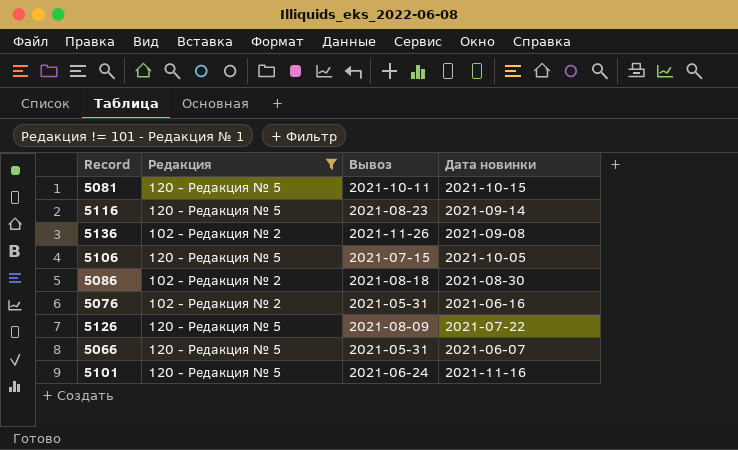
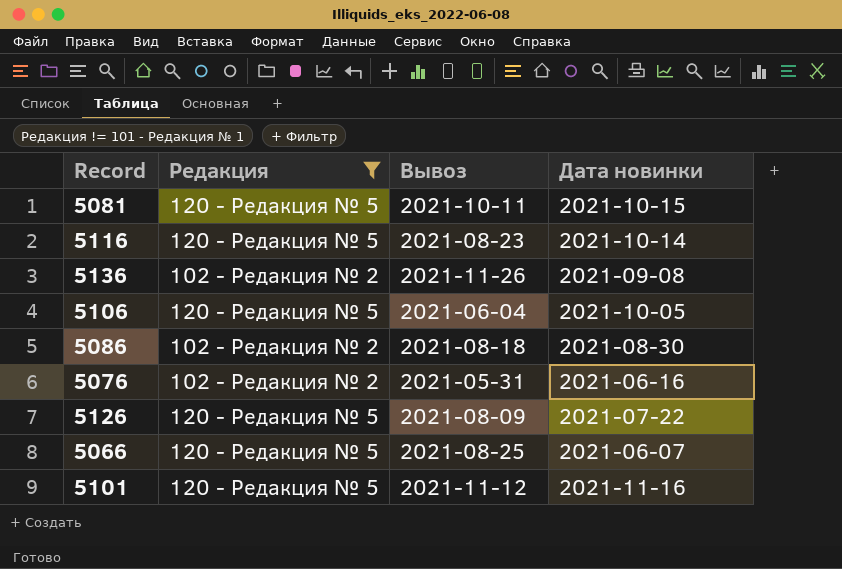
5116 | Дата новинки: 2021-09-14 -> 2021-10-14
5106 | Вывоз: 2021-07-15 -> 2021-06-04
5066 | Вывоз: 2021-05-31 -> 2021-08-25
5101 | Вывоз: 2021-06-24 -> 2021-11-12

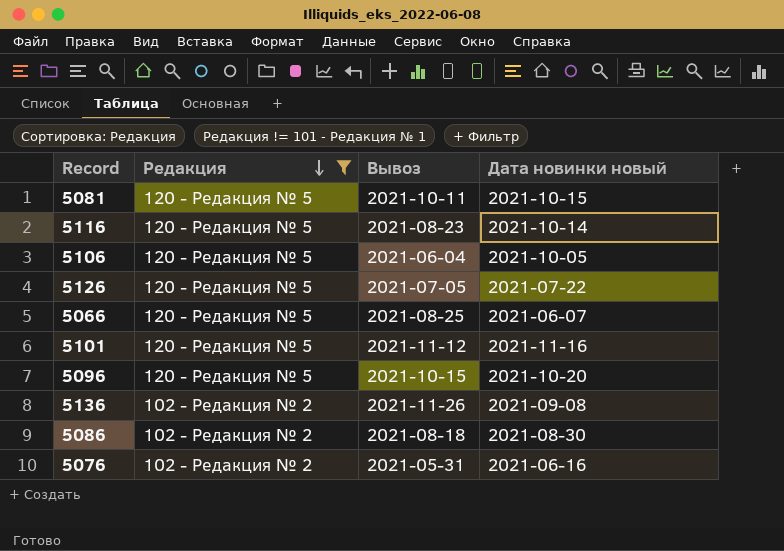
row order: none -> Редакция descending
column name: Дата новинки -> Дата новинки новый
5126 | Вывоз: 2021-08-09 -> 2021-07-05
row 5096: none -> 120 - Редакция № 5 | 2021-10-15 | 2021-10-20

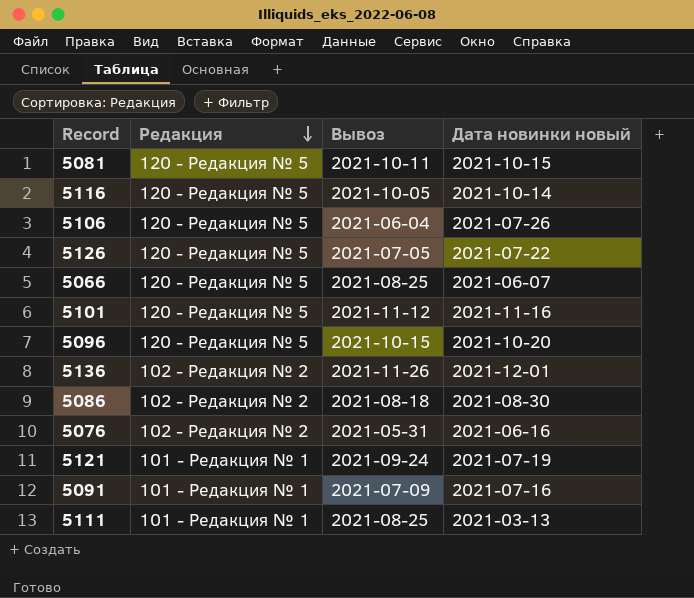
filter: Редакция != 101 - Редакция № 1 -> none
5116 | Вывоз: 2021-08-23 -> 2021-10-05
5106 | Дата новинки новый: 2021-10-05 -> 2021-07-26
5136 | Дата новинки новый: 2021-09-08 -> 2021-12-01

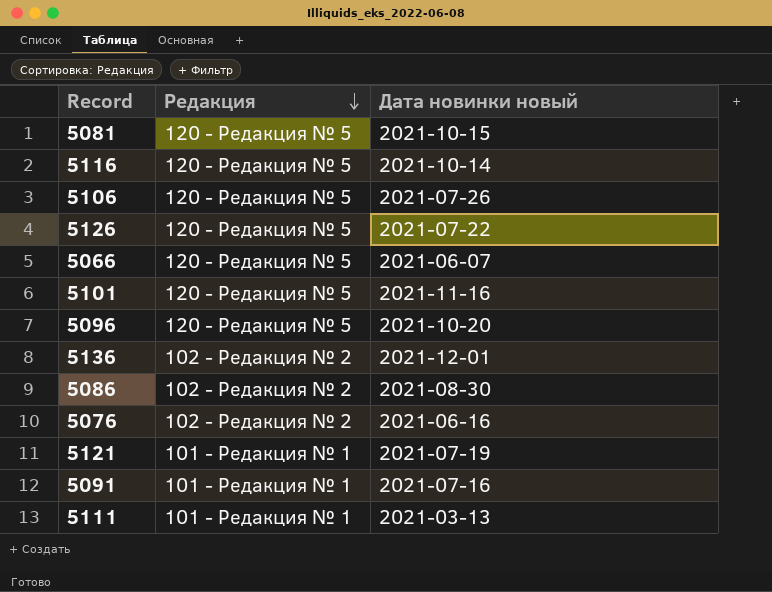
column Вывоз | position: 3 -> none

